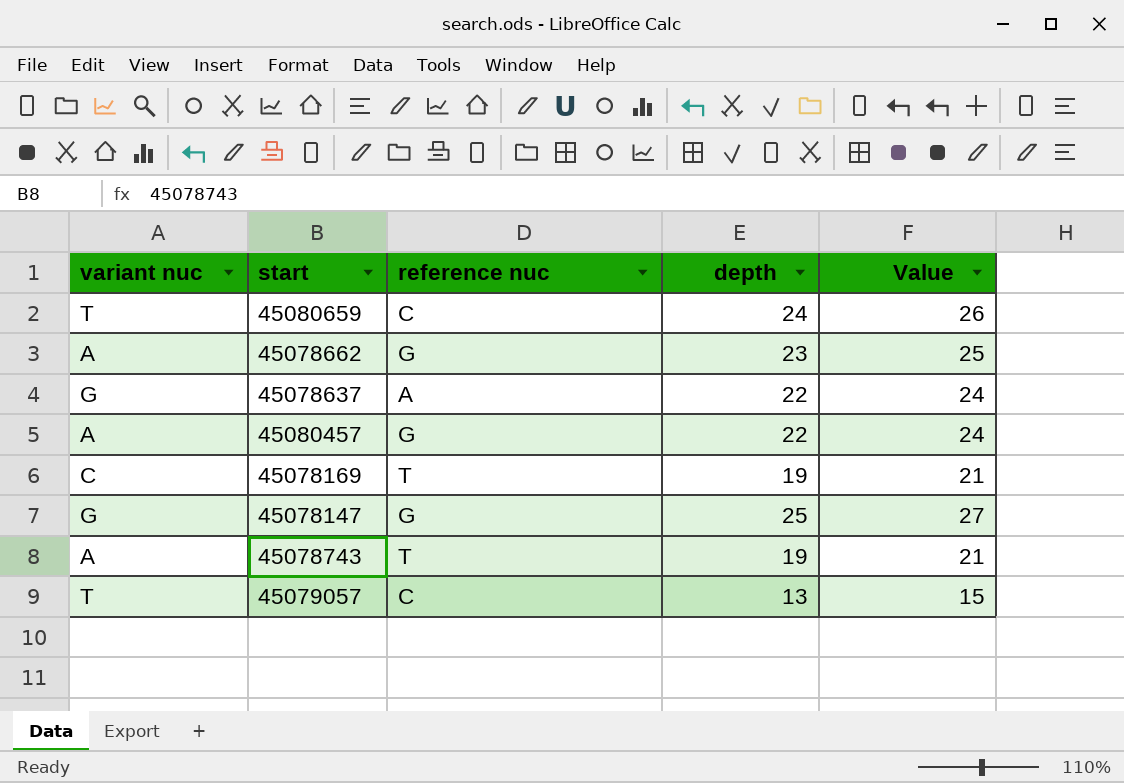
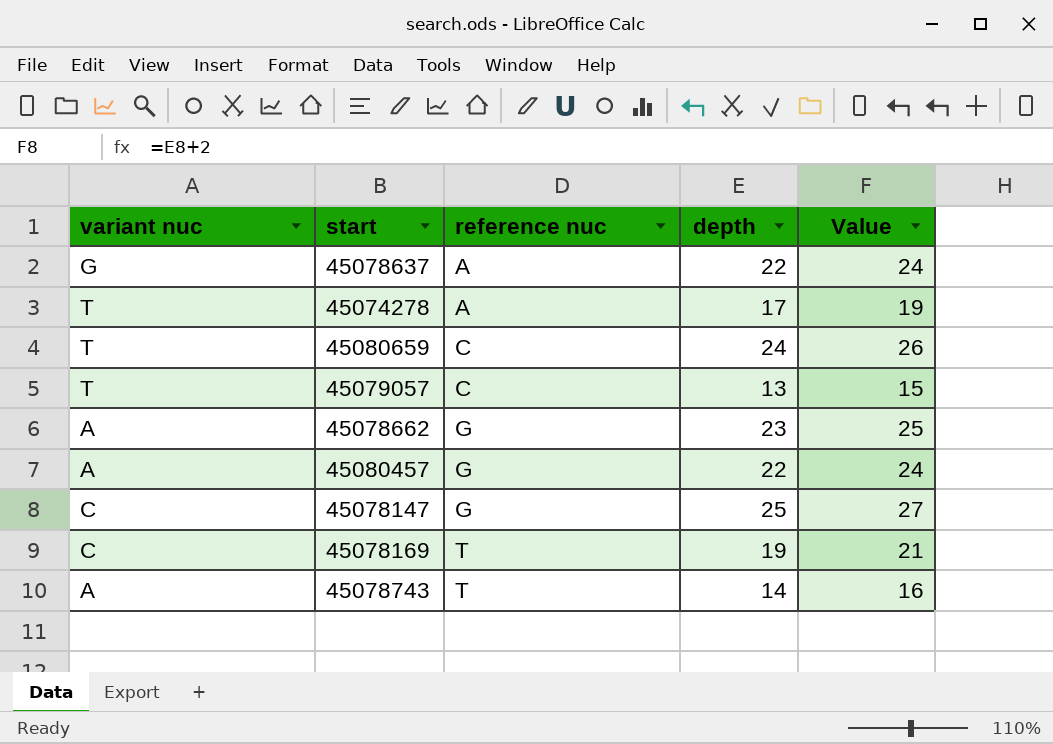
row order: none -> reference nuc ascending
row 45074278: none -> T | A | 17 | 19
45078147 | variant nuc: G -> C
45078743 | depth: 19 -> 14
45078743 | Value: 21 -> 16

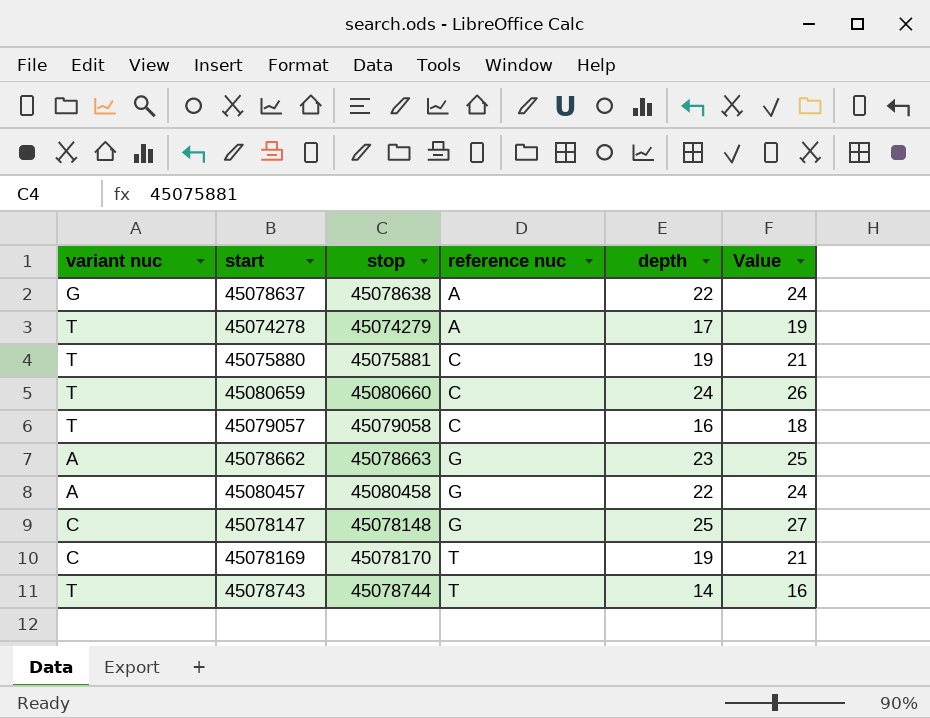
column stop | position: none -> 3
row 45075880: none -> T | 45075881 | C | 19 | 21
45079057 | depth: 13 -> 16
45079057 | Value: 15 -> 18
45078743 | variant nuc: A -> T

